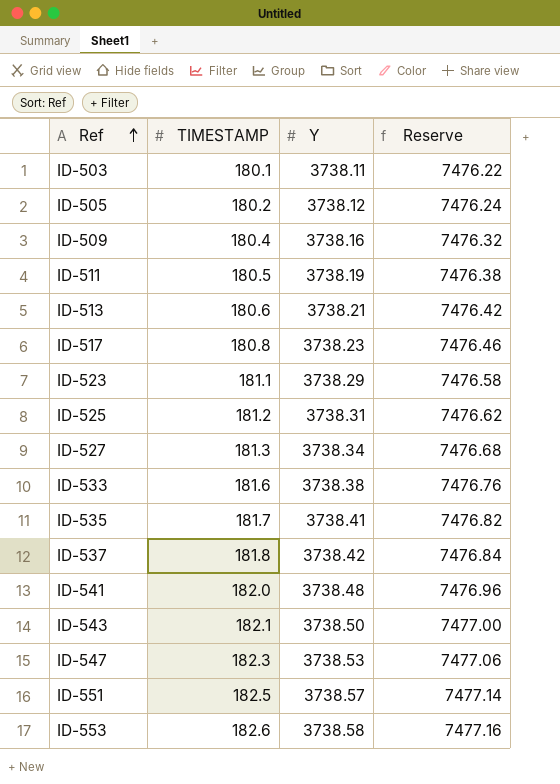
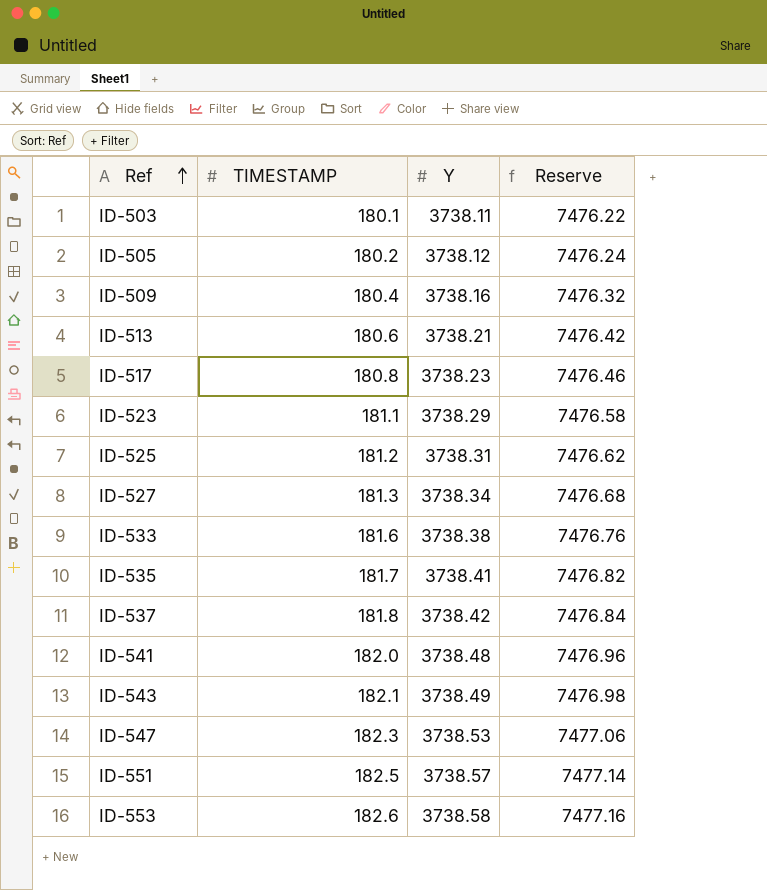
row ID-511: 180.5 | 3738.19 | 7476.38 -> none
ID-543 | Y: 3738.50 -> 3738.49
ID-543 | Reserve: 7477.00 -> 7476.98

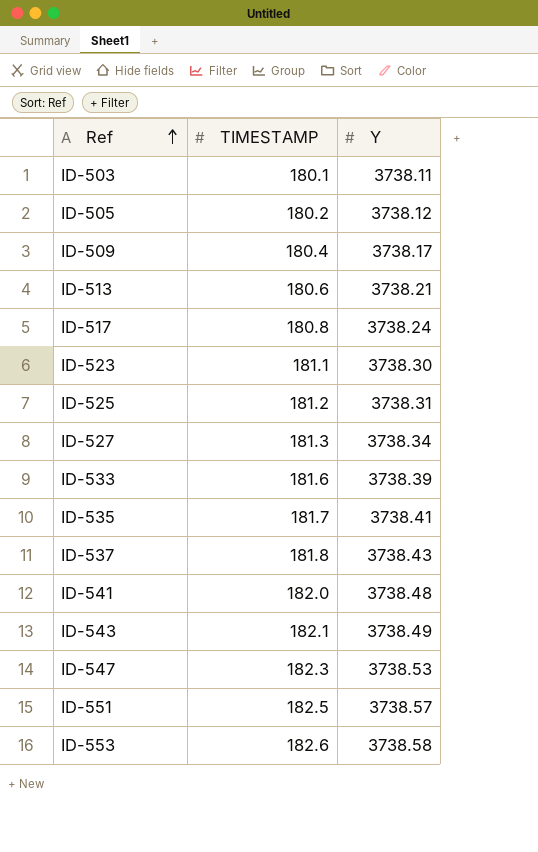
column Reserve | formula: [Y] * 2 -> none
ID-509 | Y: 3738.16 -> 3738.17
ID-517 | Y: 3738.23 -> 3738.24
ID-523 | Y: 3738.29 -> 3738.30
ID-533 | Y: 3738.38 -> 3738.39
ID-537 | Y: 3738.42 -> 3738.43

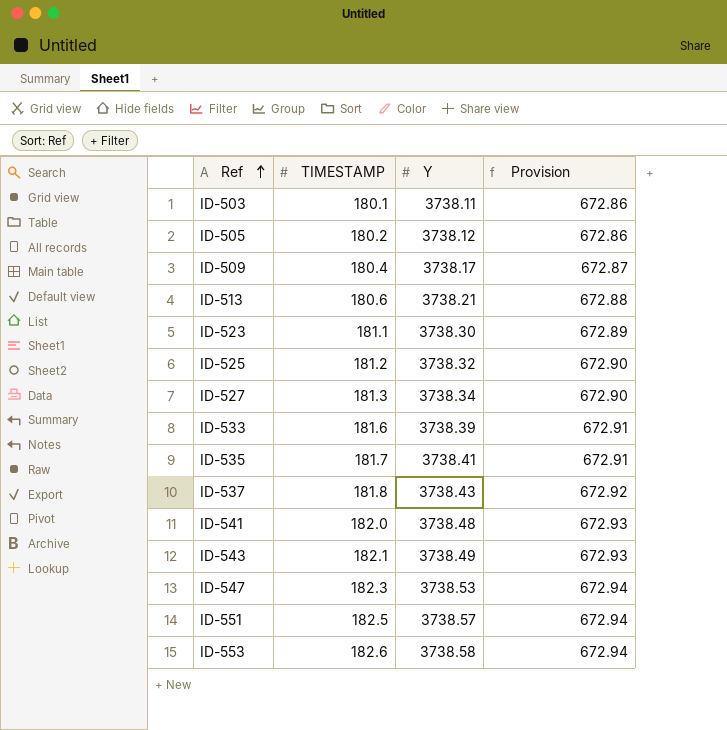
column Provision | formula: none -> [Y] * 0.18
row ID-517: 180.8 | 3738.24 -> none
ID-525 | Y: 3738.31 -> 3738.32

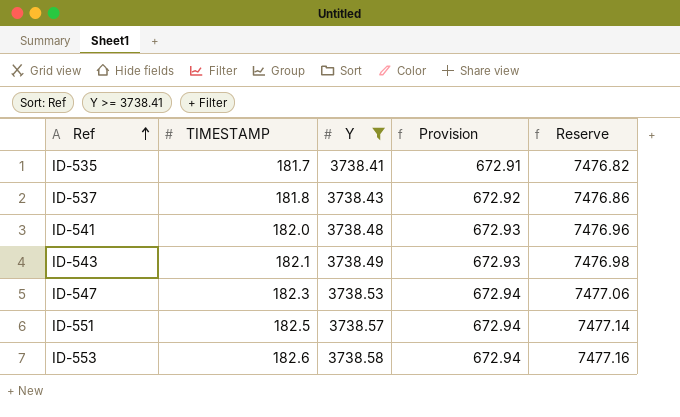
filter: none -> Y >= 3738.41
column Reserve | formula: none -> [Y] * 2

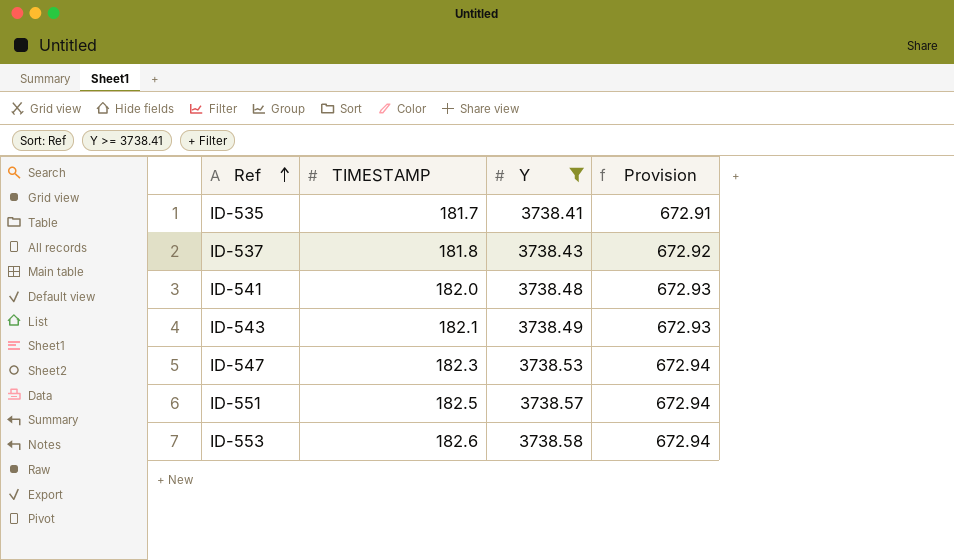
column Reserve | formula: [Y] * 2 -> none

